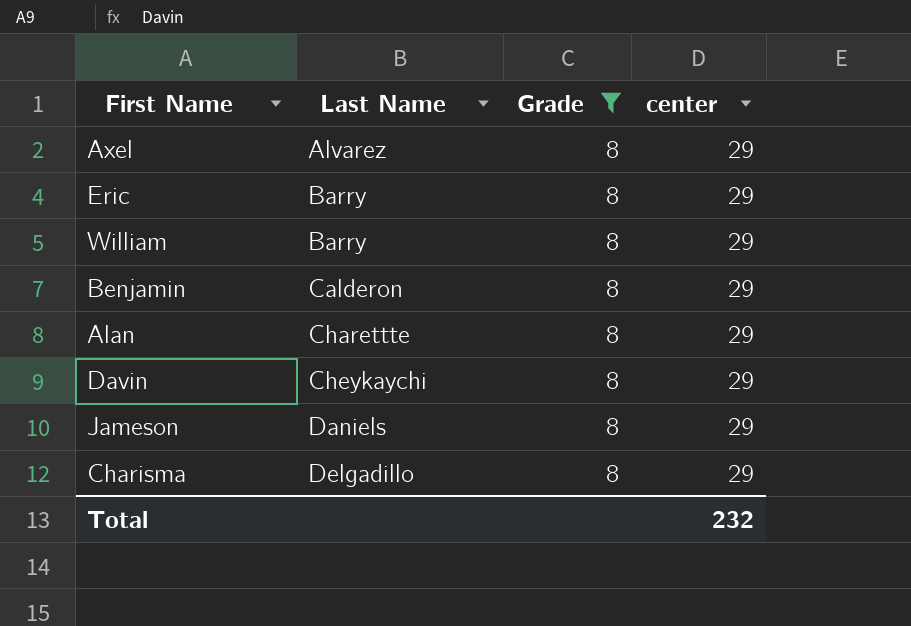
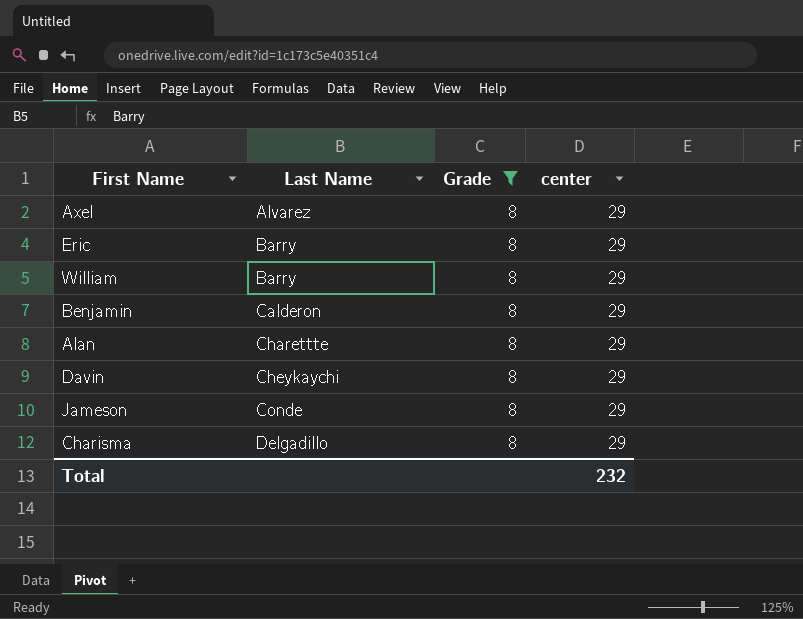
Jameson | Last Name: Daniels -> Conde

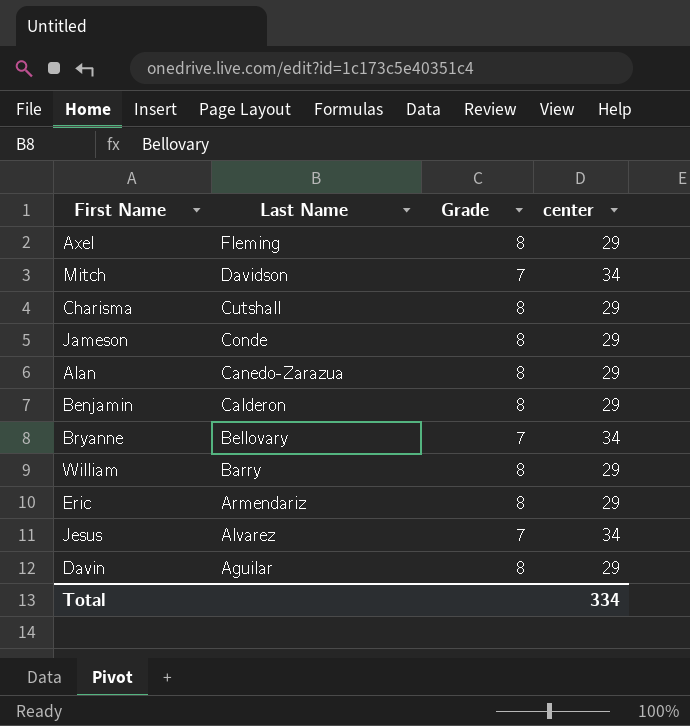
filter: Grade = 8 -> none
row order: Last Name ascending -> Last Name descending
Axel | Last Name: Alvarez -> Fleming
Charisma | Last Name: Delgadillo -> Cutshall
Alan | Last Name: Charettte -> Canedo-Zarazua
Eric | Last Name: Barry -> Armendariz
Davin | Last Name: Cheykaychi -> Aguilar
Total | center: 232 -> 334

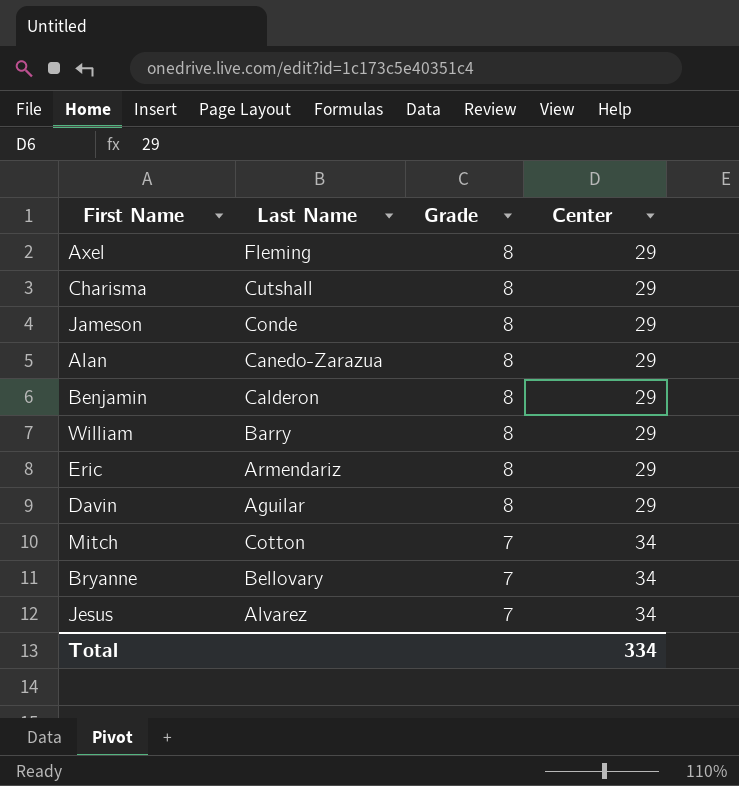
row order: Last Name descending -> Grade descending
column name: center -> Center
Mitch | Last Name: Davidson -> Cotton

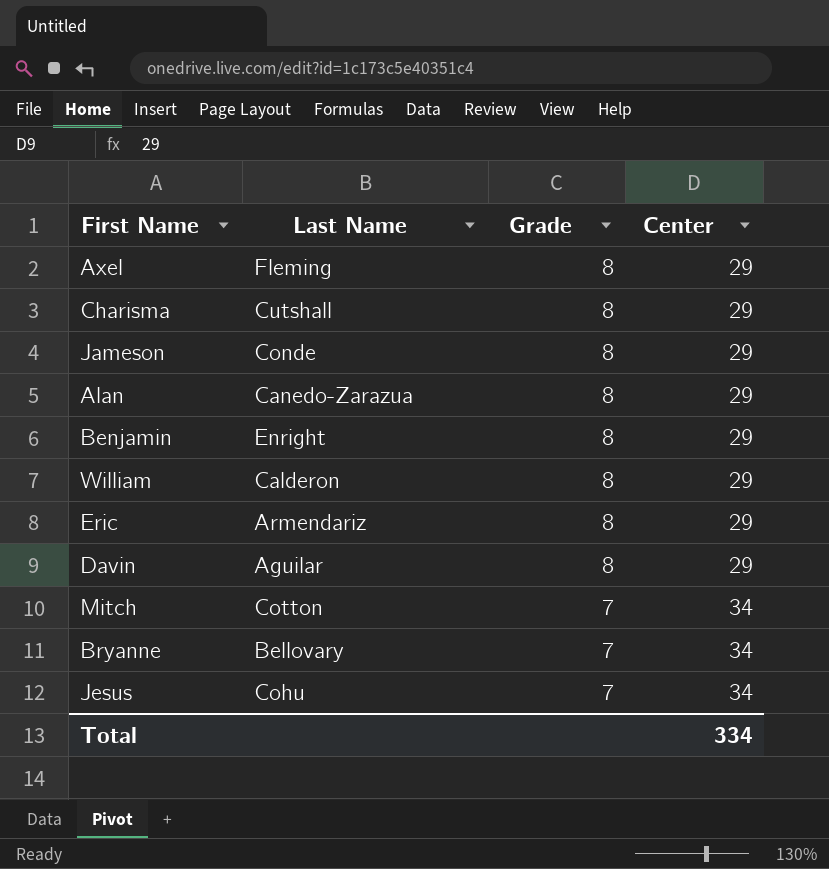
Benjamin | Last Name: Calderon -> Enright
William | Last Name: Barry -> Calderon
Jesus | Last Name: Alvarez -> Cohu

